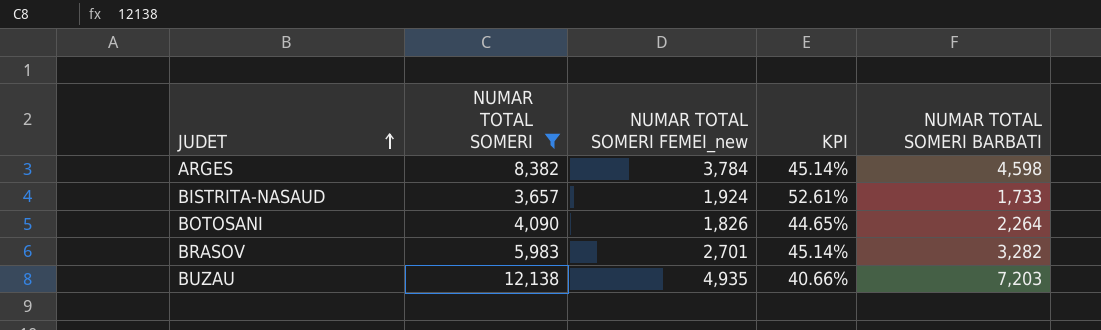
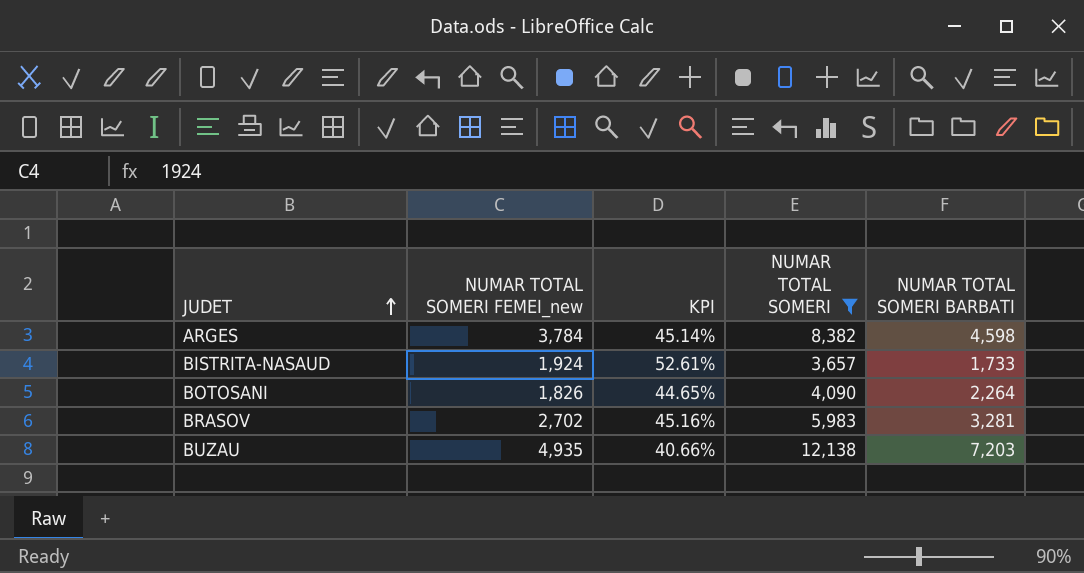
column NUMAR TOTAL SOMERI | position: 2 -> 4
BRASOV | NUMAR TOTAL SOMERI FEMEI_new: 2,701 -> 2,702
BRASOV | KPI: 45.14% -> 45.16%
BRASOV | NUMAR TOTAL SOMERI BARBATI: 3,282 -> 3,281

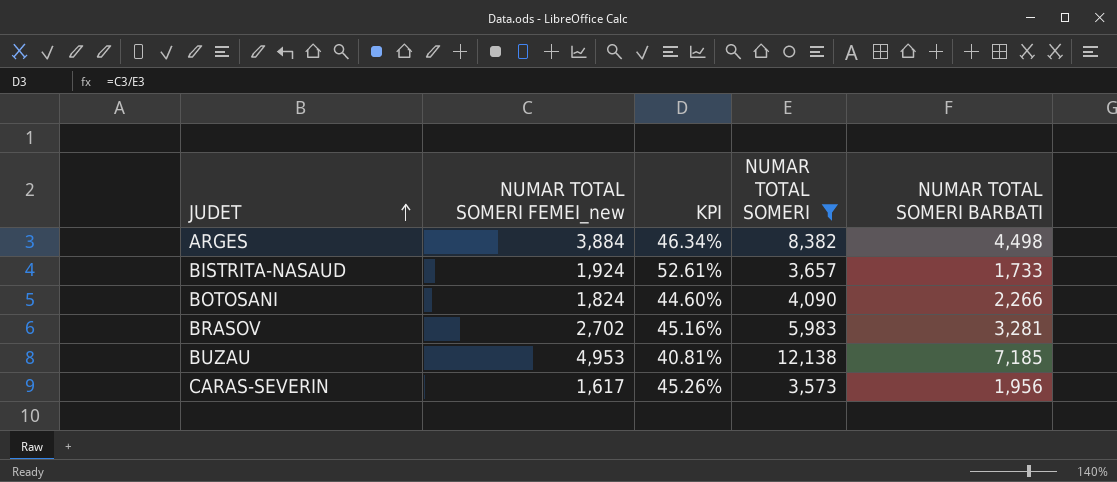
ARGES | NUMAR TOTAL SOMERI FEMEI_new: 3,784 -> 3,884
ARGES | KPI: 45.14% -> 46.34%
ARGES | NUMAR TOTAL SOMERI BARBATI: 4,598 -> 4,498
BOTOSANI | NUMAR TOTAL SOMERI FEMEI_new: 1,826 -> 1,824
BOTOSANI | KPI: 44.65% -> 44.60%
BOTOSANI | NUMAR TOTAL SOMERI BARBATI: 2,264 -> 2,266
BUZAU | NUMAR TOTAL SOMERI FEMEI_new: 4,935 -> 4,953
BUZAU | KPI: 40.66% -> 40.81%
BUZAU | NUMAR TOTAL SOMERI BARBATI: 7,203 -> 7,185
row CARAS-SEVERIN: none -> 1,617 | 45.26% | 3,573 | 1,956

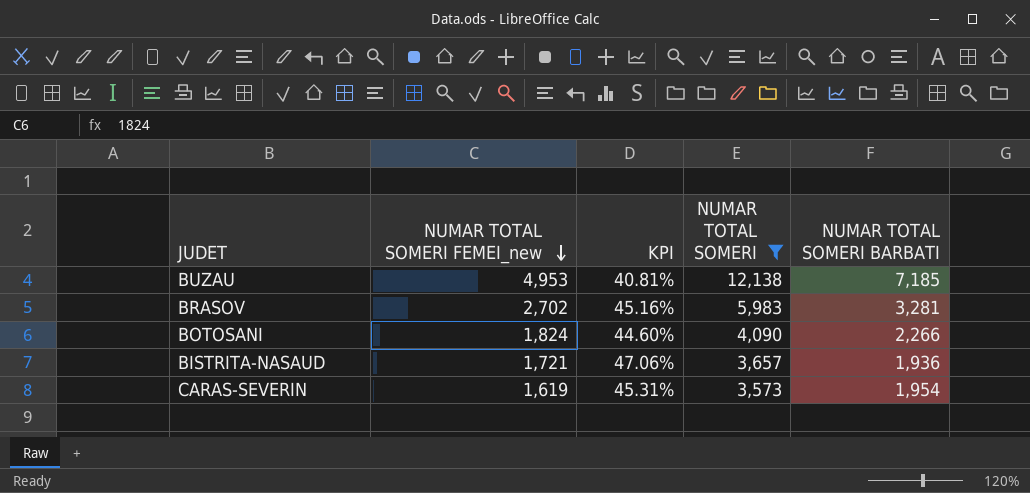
row order: JUDET ascending -> NUMAR TOTAL SOMERI FEMEI_new descending
row ARGES: 3,884 | 46.34% | 8,382 | 4,498 -> none
BISTRITA-NASAUD | NUMAR TOTAL SOMERI FEMEI_new: 1,924 -> 1,721
BISTRITA-NASAUD | KPI: 52.61% -> 47.06%
BISTRITA-NASAUD | NUMAR TOTAL SOMERI BARBATI: 1,733 -> 1,936
CARAS-SEVERIN | NUMAR TOTAL SOMERI FEMEI_new: 1,617 -> 1,619
CARAS-SEVERIN | KPI: 45.26% -> 45.31%
CARAS-SEVERIN | NUMAR TOTAL SOMERI BARBATI: 1,956 -> 1,954

